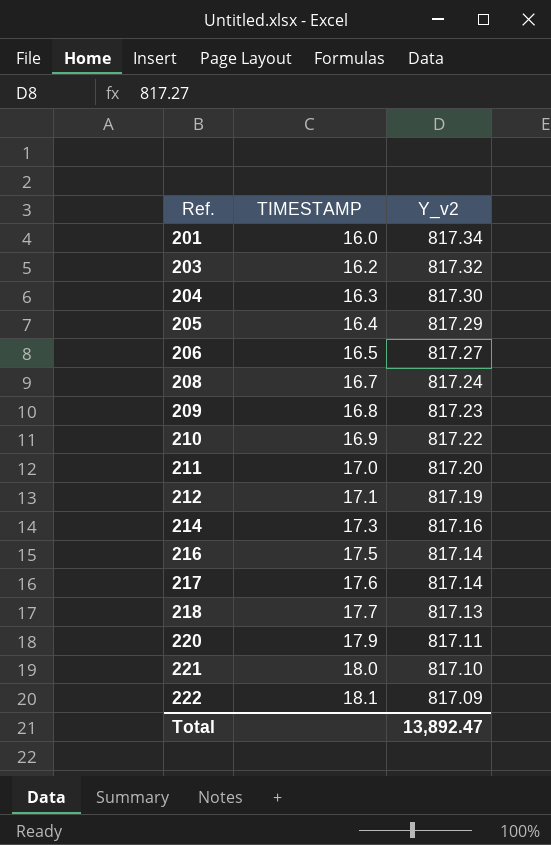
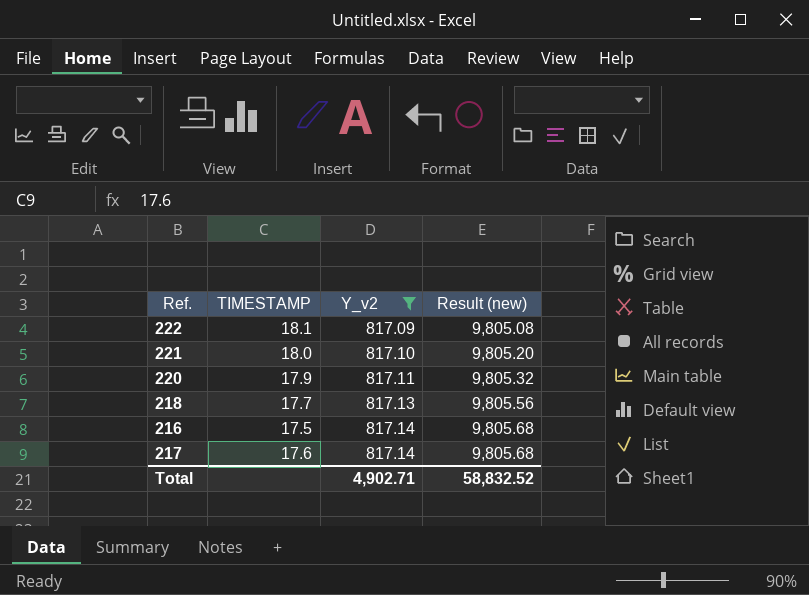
filter: none -> Y_v2 <= 817.14
row order: Ref. ascending -> Y_v2 ascending
column Result (new) | formula: none -> [Y_v2] * 12
Total | Y_v2: 13,892.47 -> 4,902.71

